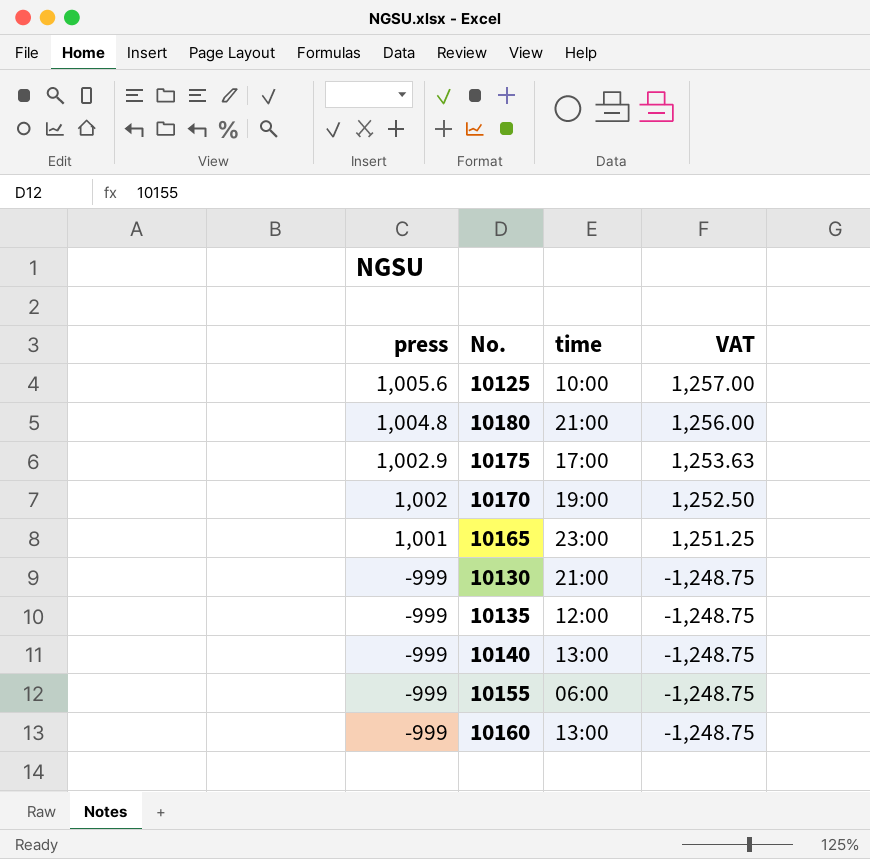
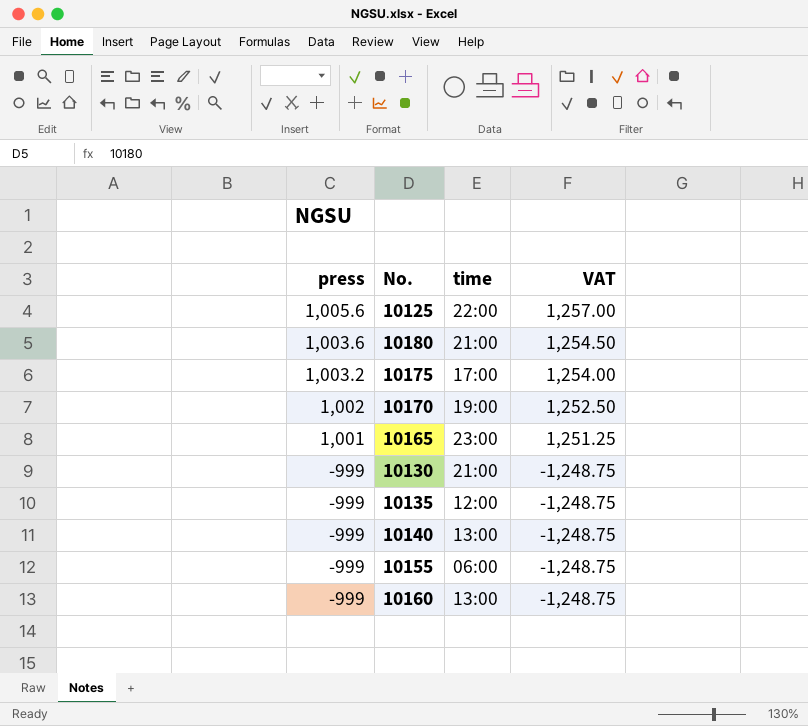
10125 | time: 10:00 -> 22:00
10180 | press: 1,004.8 -> 1,003.6
10180 | VAT: 1,256.00 -> 1,254.50
10175 | press: 1,002.9 -> 1,003.2
10175 | VAT: 1,253.63 -> 1,254.00

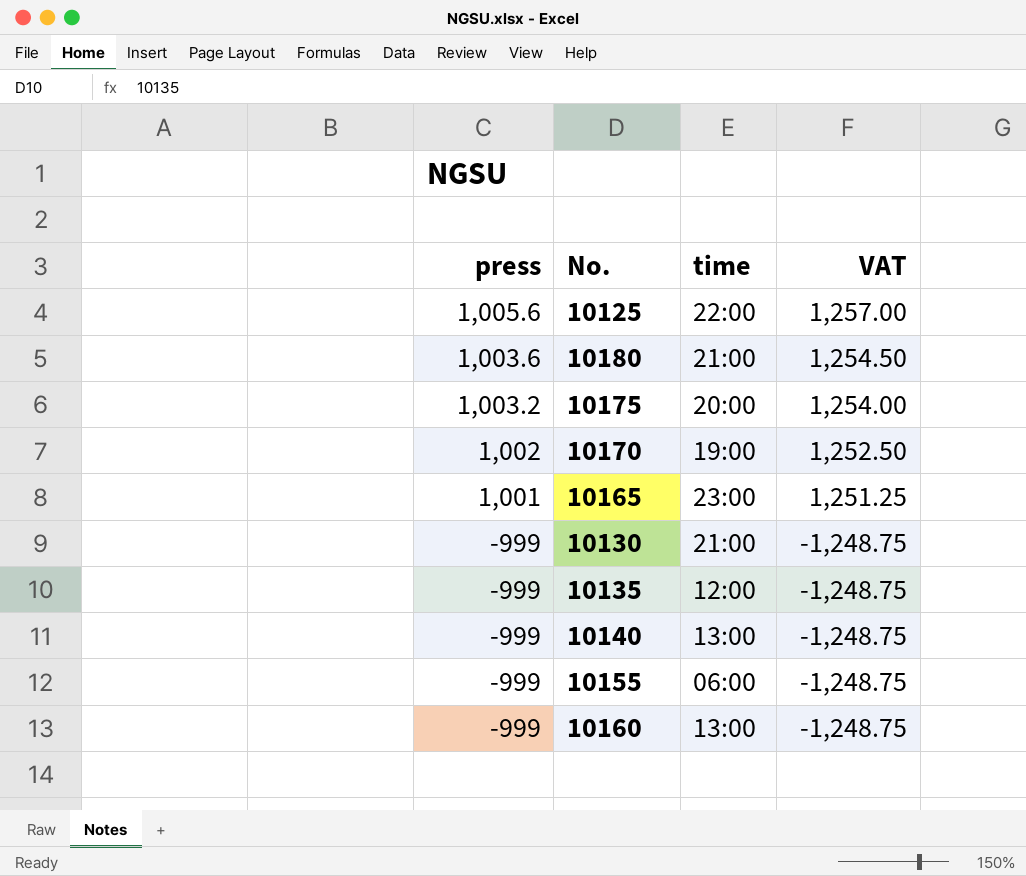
10175 | time: 17:00 -> 20:00

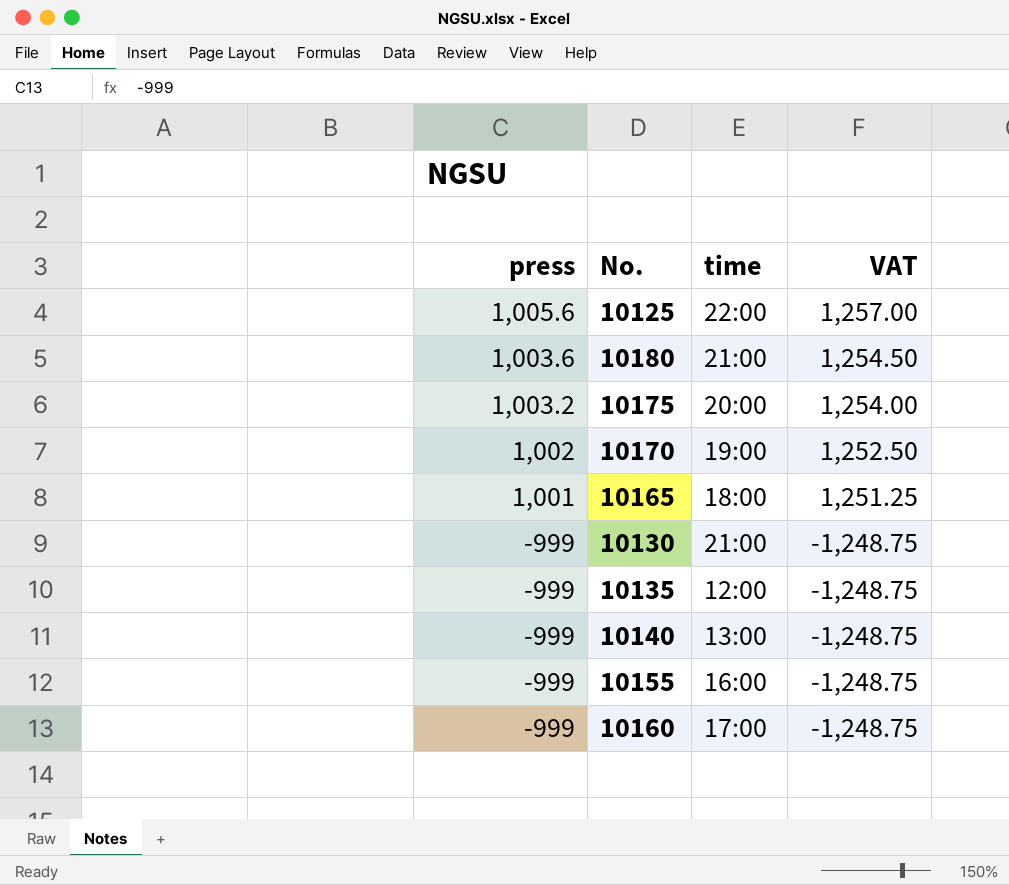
10165 | time: 23:00 -> 18:00
10155 | time: 06:00 -> 16:00
10160 | time: 13:00 -> 17:00

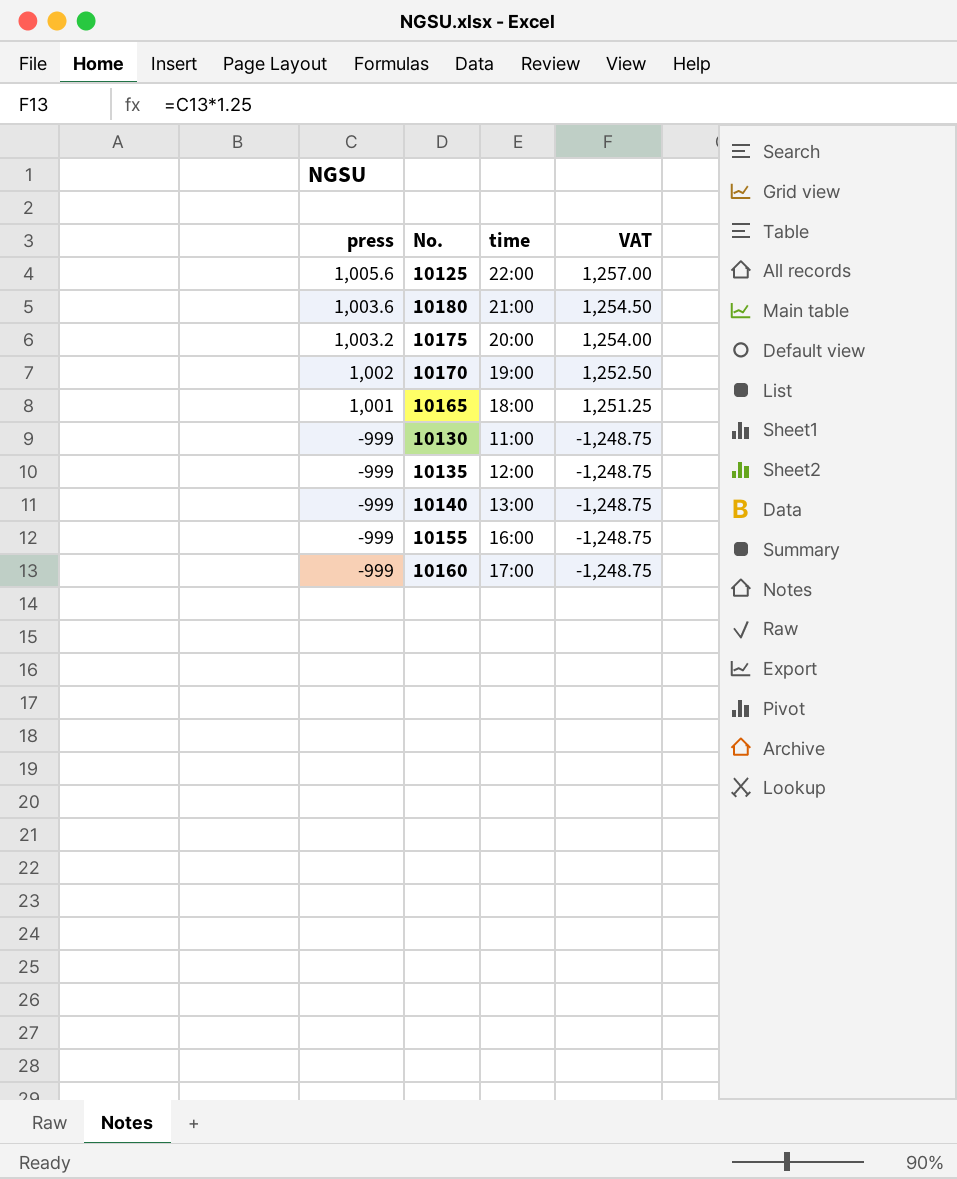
10130 | time: 21:00 -> 11:00

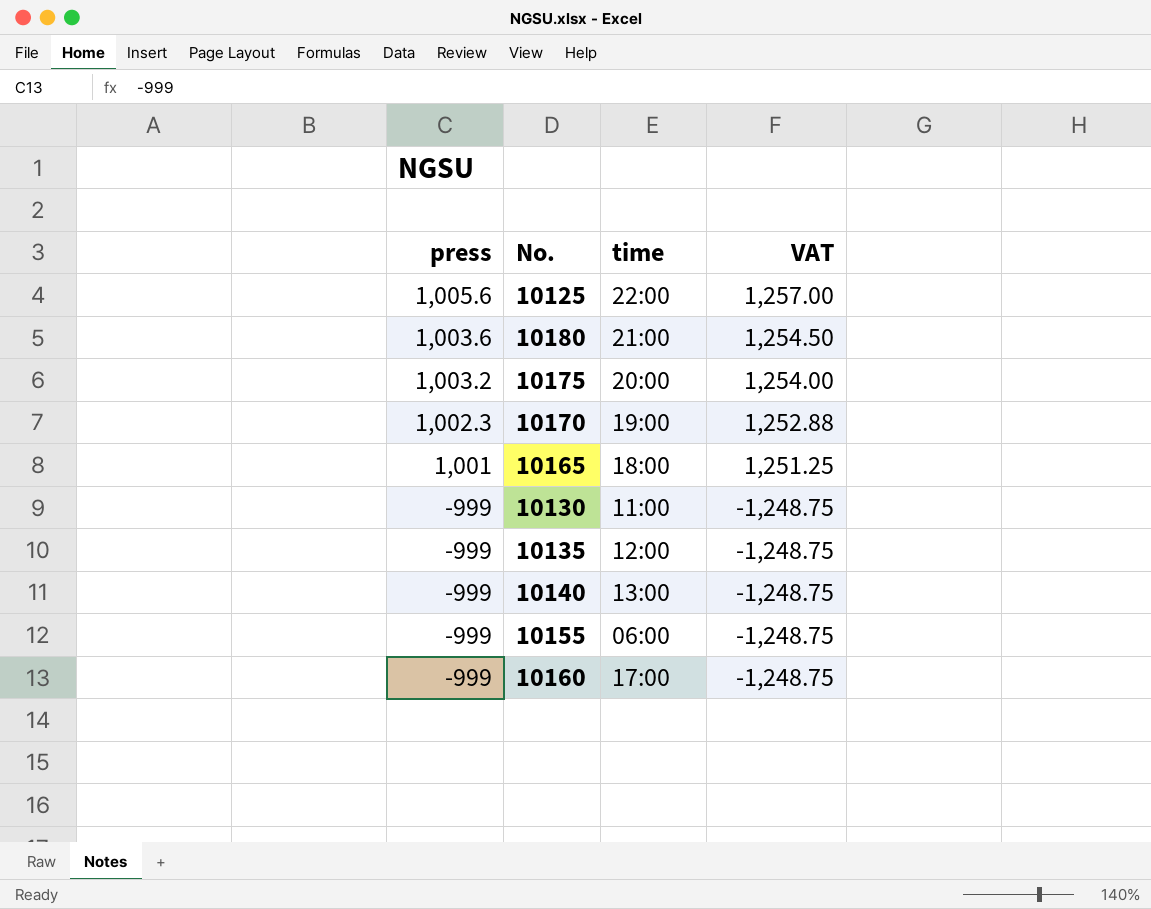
10170 | press: 1,002 -> 1,002.3
10170 | VAT: 1,252.50 -> 1,252.88
10155 | time: 16:00 -> 06:00

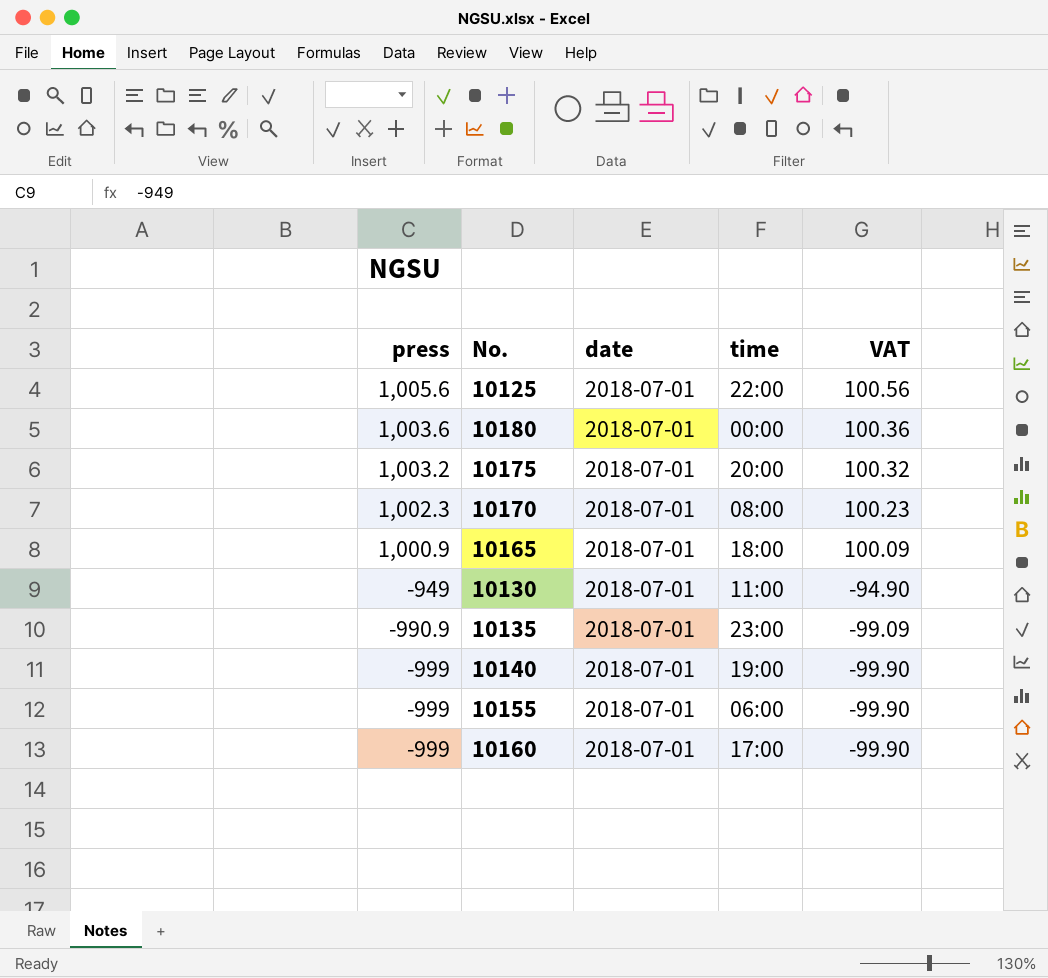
column date | position: none -> 3
column VAT | formula: [press] * 1.25 -> [press] * 0.1
10180 | time: 21:00 -> 00:00
10170 | time: 19:00 -> 08:00
10165 | press: 1,001 -> 1,000.9
10130 | press: -999 -> -949
10135 | press: -999 -> -990.9
10135 | time: 12:00 -> 23:00
10140 | time: 13:00 -> 19:00

